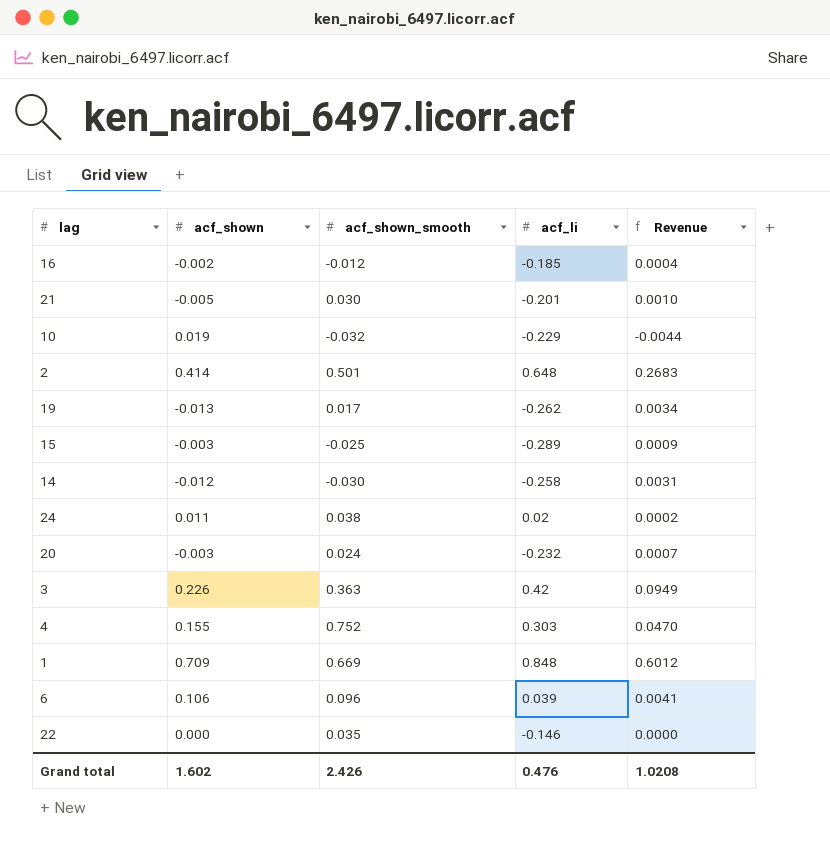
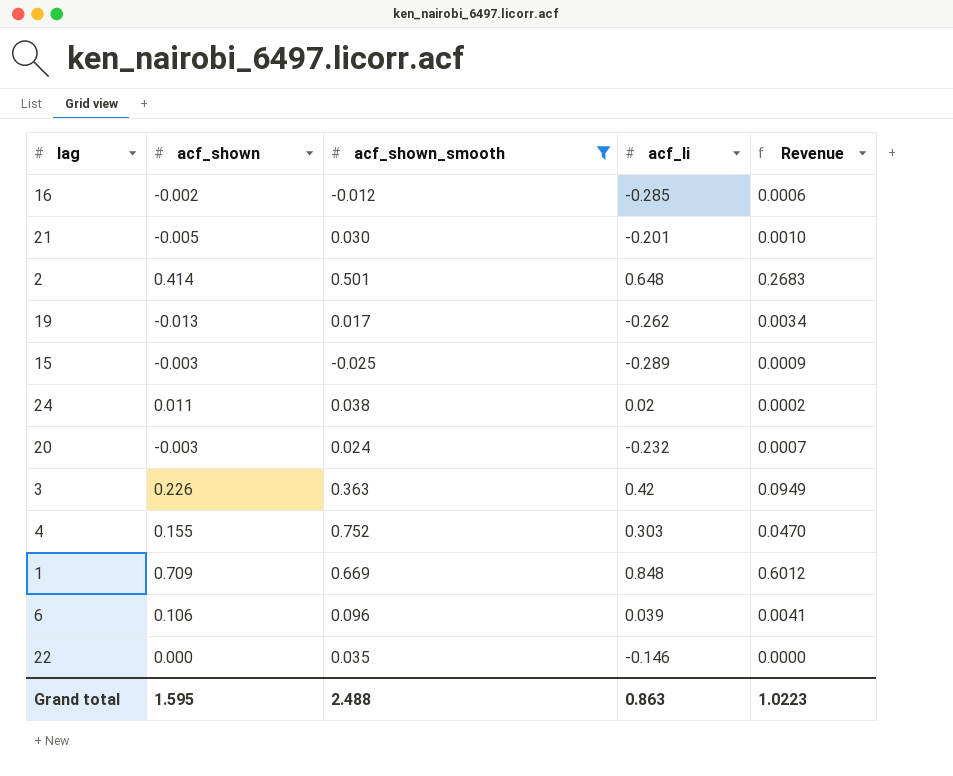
filter: none -> acf_shown_smooth >= -0.025
16 | acf_li: -0.185 -> -0.285
16 | Revenue: 0.0004 -> 0.0006
Grand total | acf_shown: 1.602 -> 1.595
Grand total | acf_shown_smooth: 2.426 -> 2.488
Grand total | acf_li: 0.476 -> 0.863
Grand total | Revenue: 1.0208 -> 1.0223

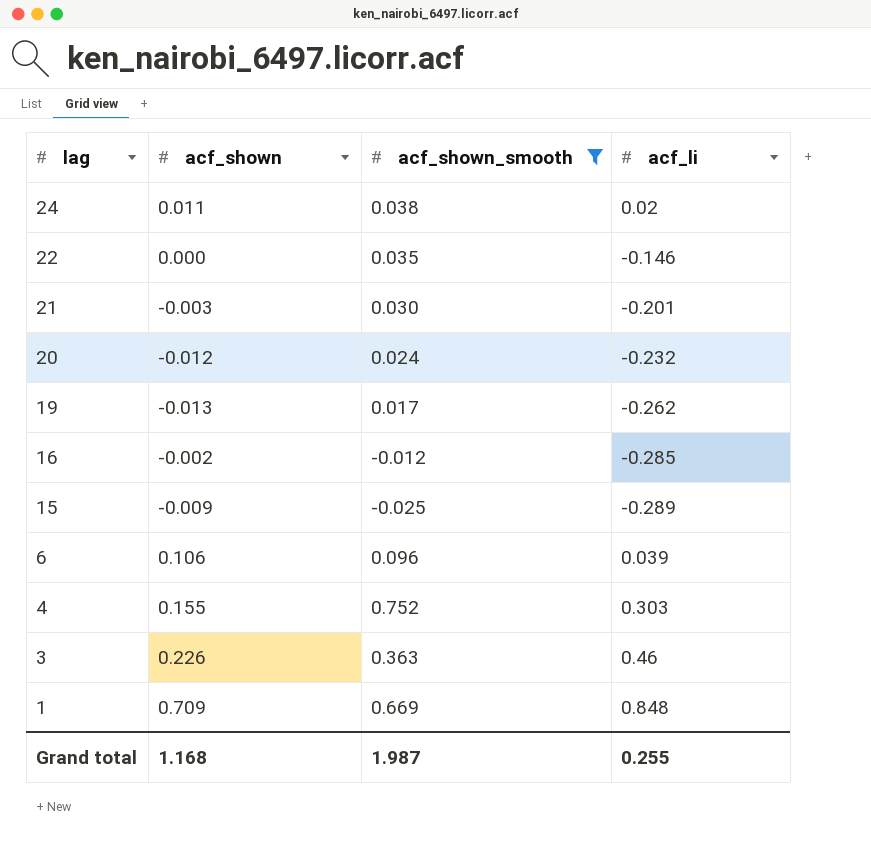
row order: none -> lag descending
column Revenue | formula: [acf_shown] * [acf_li] -> none
row 2: 0.414 | 0.501 | 0.648 | 0.2683 -> none
21 | acf_shown: -0.005 -> -0.003
20 | acf_shown: -0.003 -> -0.012
15 | acf_shown: -0.003 -> -0.009
3 | acf_li: 0.42 -> 0.46
Grand total | acf_shown: 1.595 -> 1.168
Grand total | acf_shown_smooth: 2.488 -> 1.987
Grand total | acf_li: 0.863 -> 0.255

